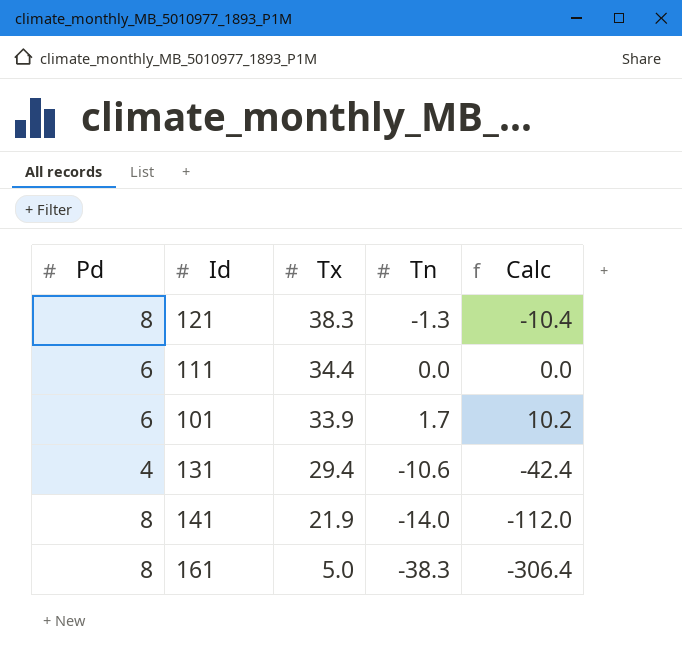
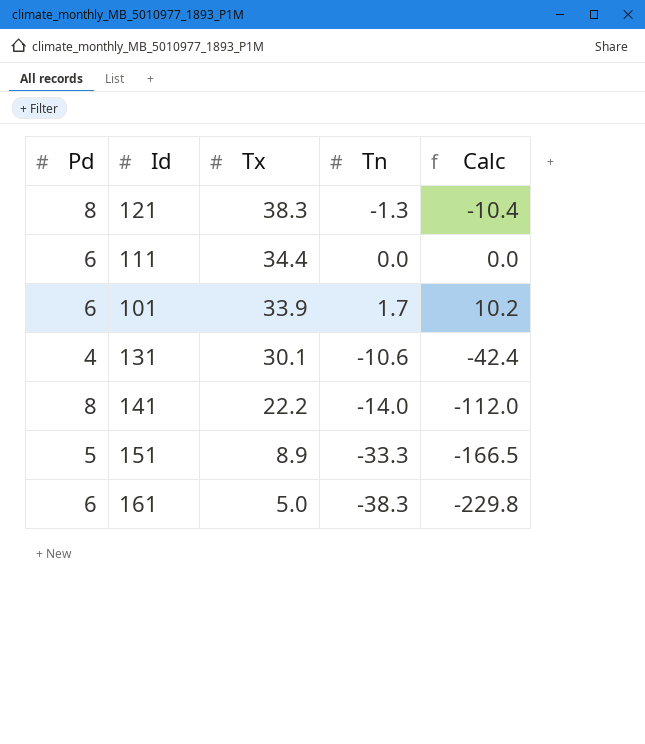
131 | Tx: 29.4 -> 30.1
141 | Tx: 21.9 -> 22.2
row 151: none -> 5 | 8.9 | -33.3 | -166.5
161 | Pd: 8 -> 6
161 | Calc: -306.4 -> -229.8

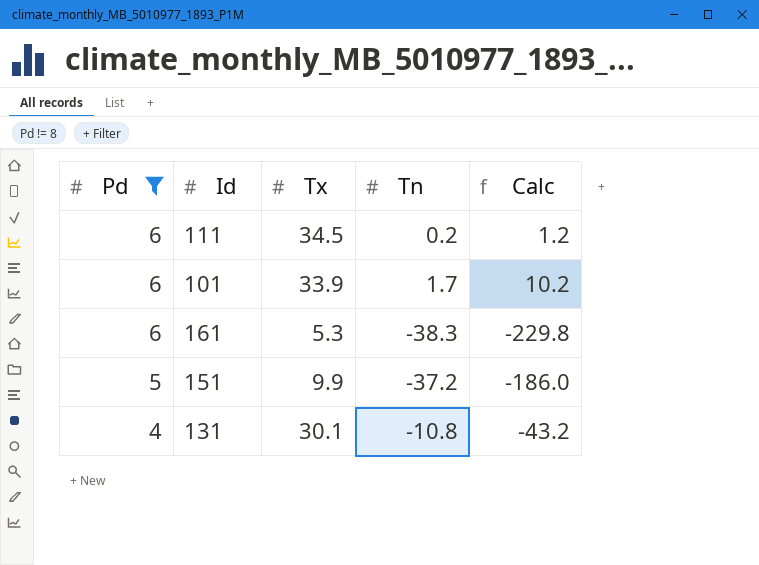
filter: none -> Pd != 8
row order: Tx descending -> Pd descending
111 | Tx: 34.4 -> 34.5
111 | Tn: 0.0 -> 0.2
111 | Calc: 0.0 -> 1.2
161 | Tx: 5.0 -> 5.3
151 | Tx: 8.9 -> 9.9
151 | Tn: -33.3 -> -37.2
151 | Calc: -166.5 -> -186.0
131 | Tn: -10.6 -> -10.8
131 | Calc: -42.4 -> -43.2

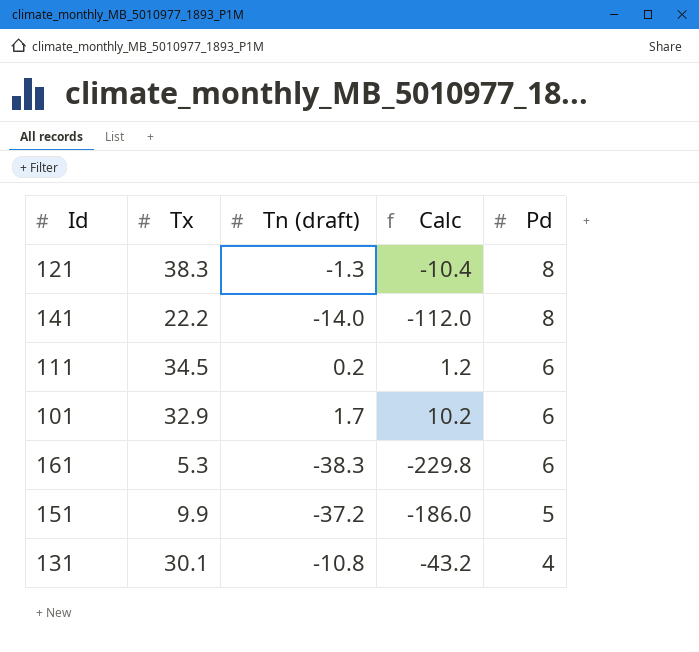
filter: Pd != 8 -> none
column name: Tn -> Tn (draft)
column Pd | position: 1 -> 5
101 | Tx: 33.9 -> 32.9

